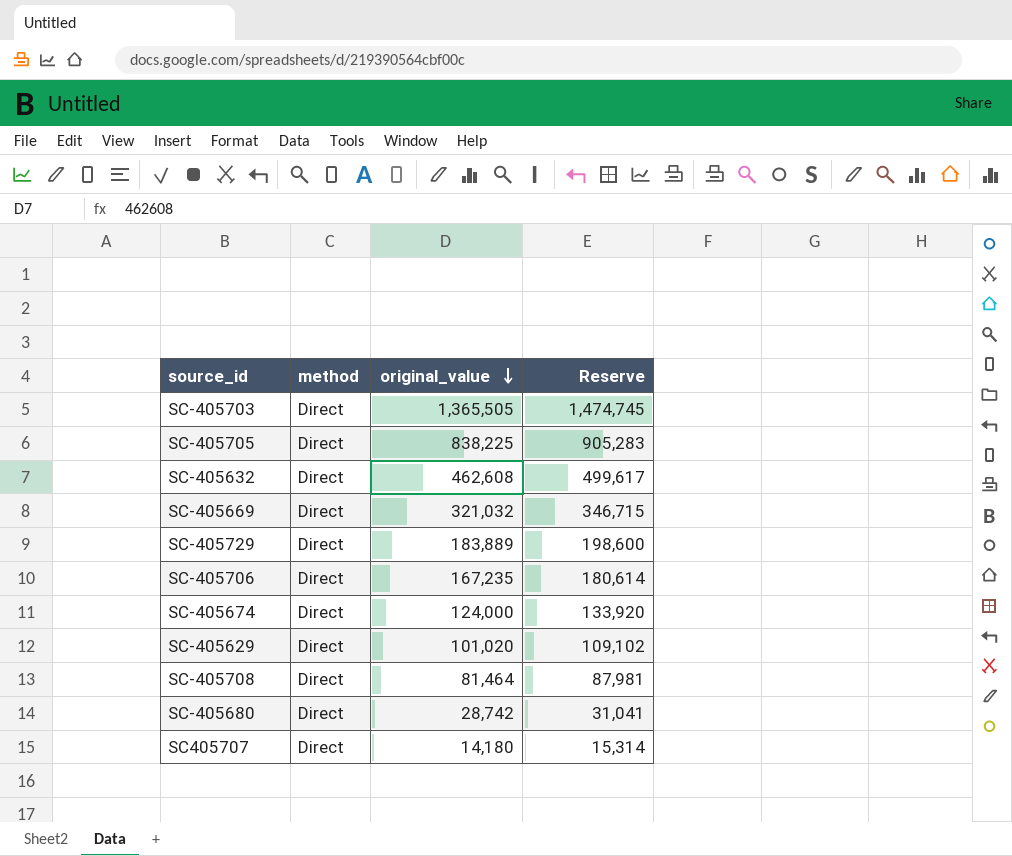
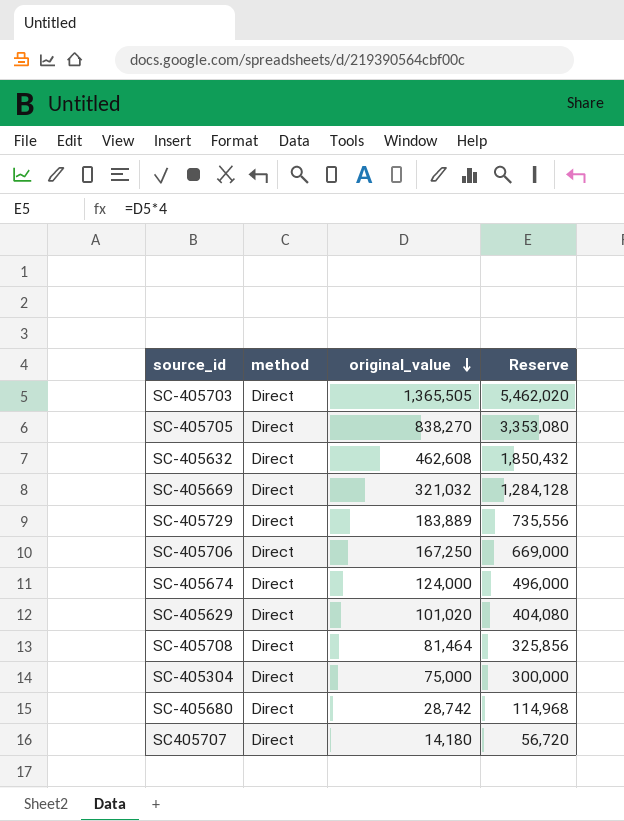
column Reserve | formula: [original_value] * 1.08 -> [original_value] * 4
SC-405705 | original_value: 838,225 -> 838,270
SC-405706 | original_value: 167,235 -> 167,250
row SC-405304: none -> Direct | 75,000 | 300,000

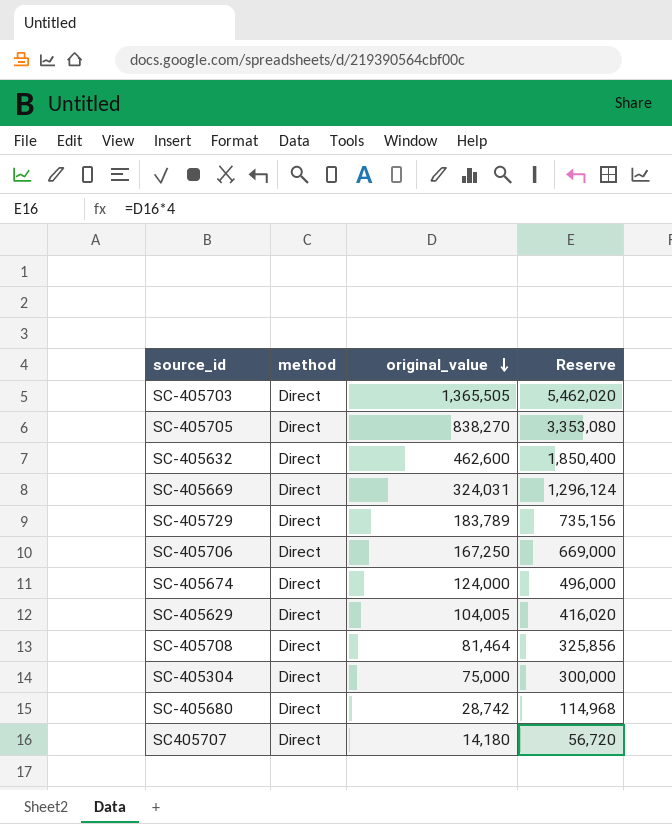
SC-405632 | original_value: 462,608 -> 462,600
SC-405632 | Reserve: 1,850,432 -> 1,850,400
SC-405669 | original_value: 321,032 -> 324,031
SC-405669 | Reserve: 1,284,128 -> 1,296,124
SC-405729 | original_value: 183,889 -> 183,789
SC-405729 | Reserve: 735,556 -> 735,156
SC-405629 | original_value: 101,020 -> 104,005
SC-405629 | Reserve: 404,080 -> 416,020

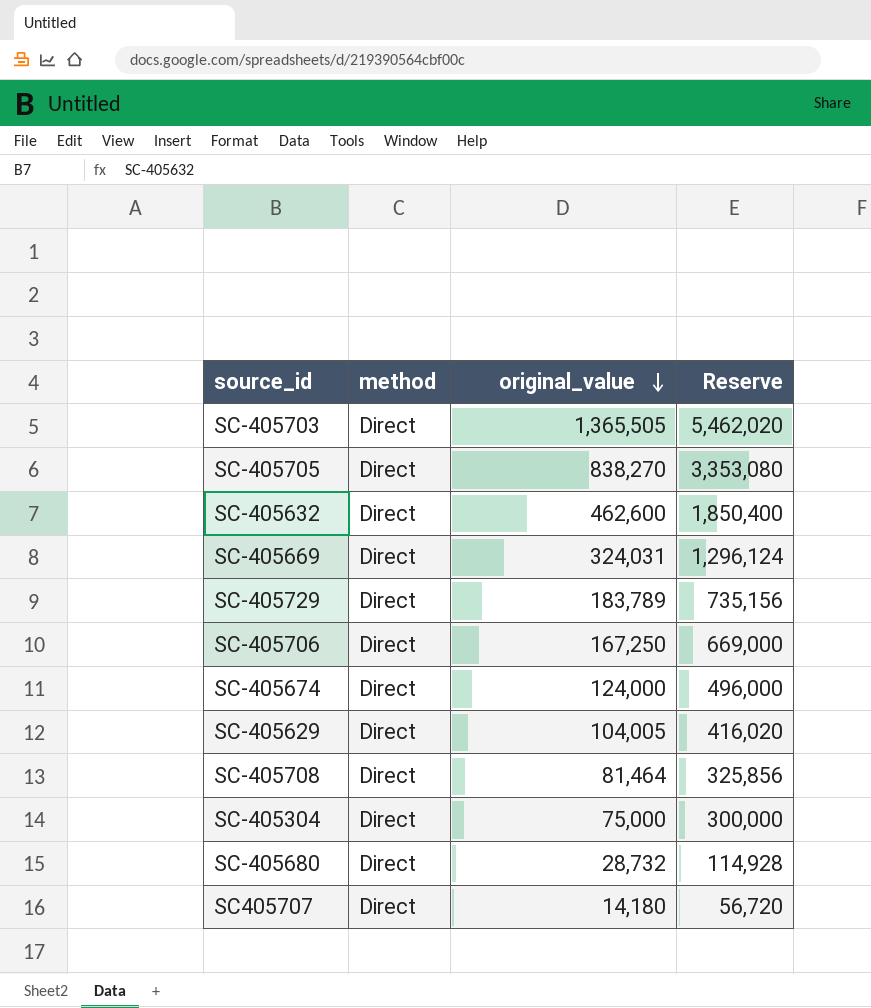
SC-405680 | original_value: 28,742 -> 28,732
SC-405680 | Reserve: 114,968 -> 114,928

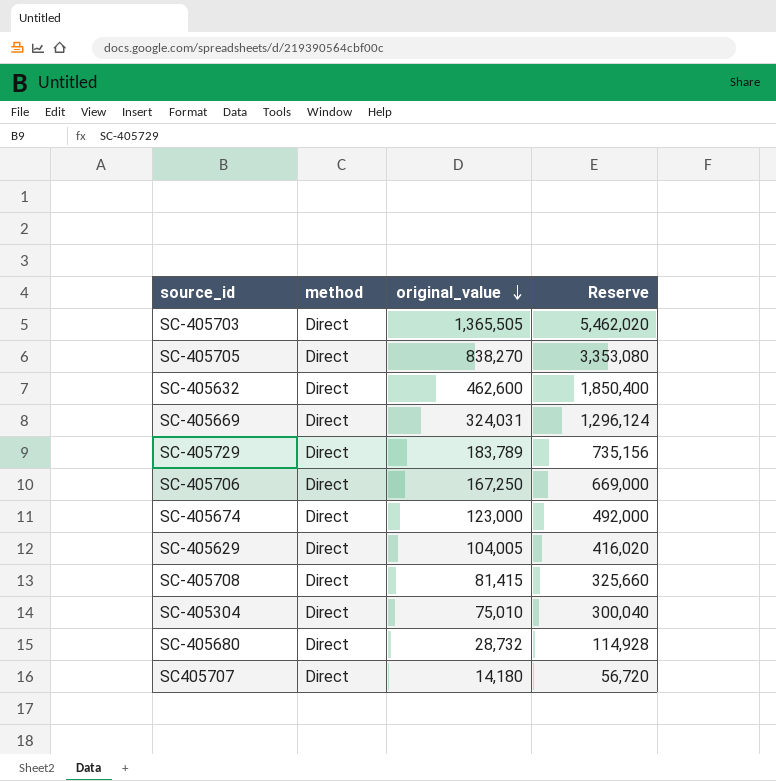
SC-405674 | original_value: 124,000 -> 123,000
SC-405674 | Reserve: 496,000 -> 492,000
SC-405708 | original_value: 81,464 -> 81,415
SC-405708 | Reserve: 325,856 -> 325,660
SC-405304 | original_value: 75,000 -> 75,010
SC-405304 | Reserve: 300,000 -> 300,040

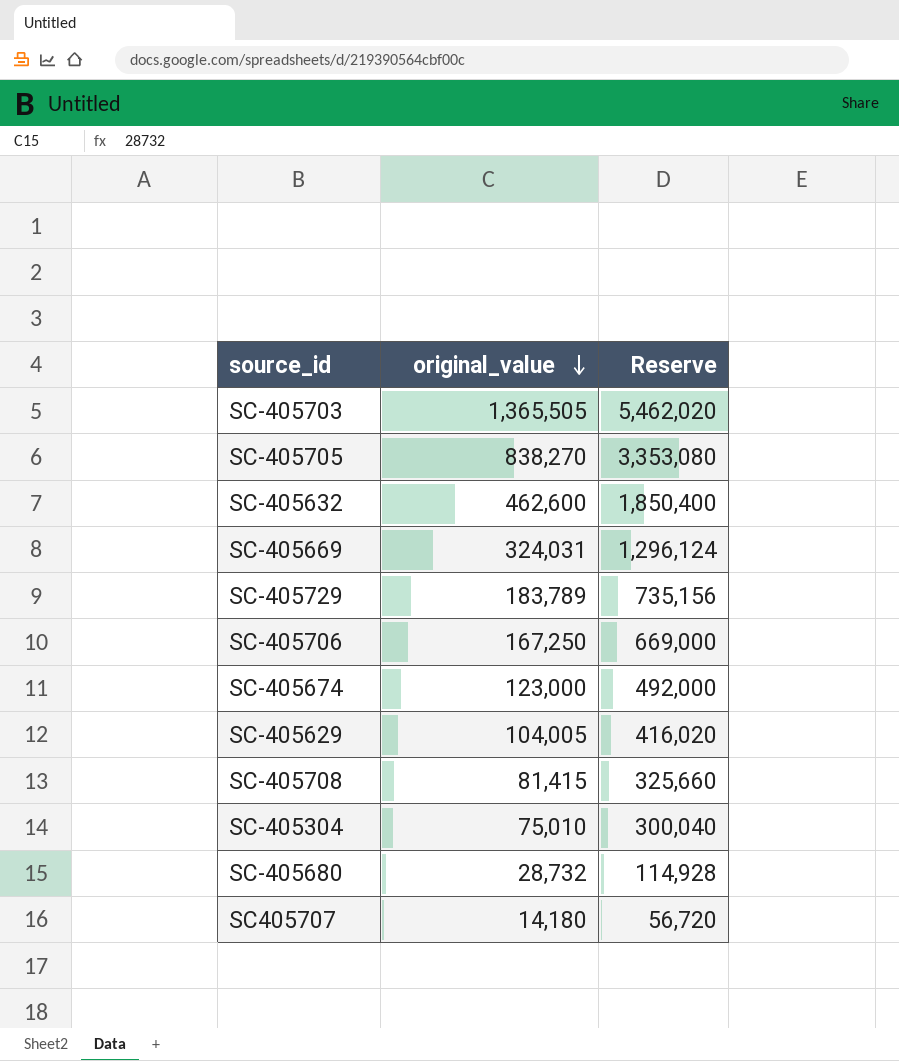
column method | position: 2 -> none

